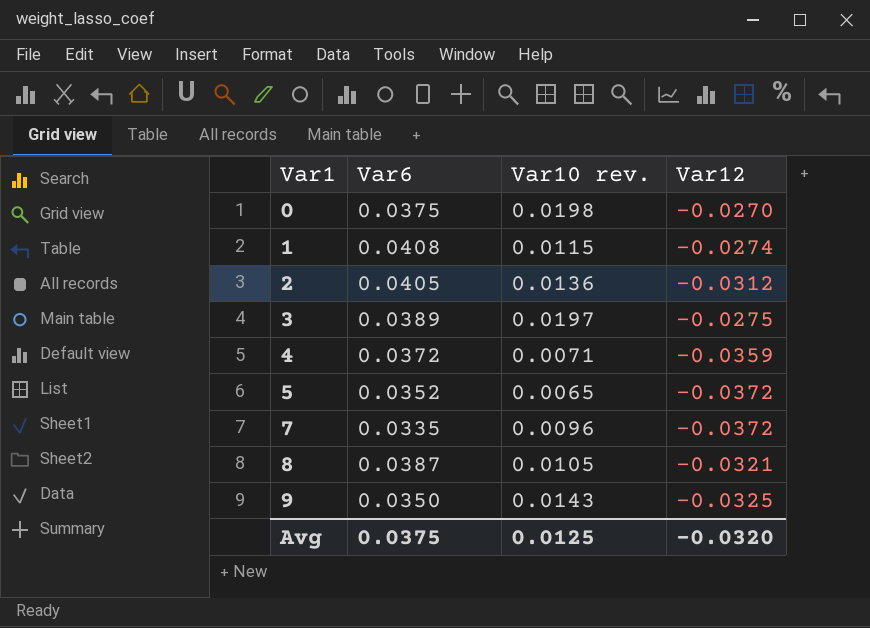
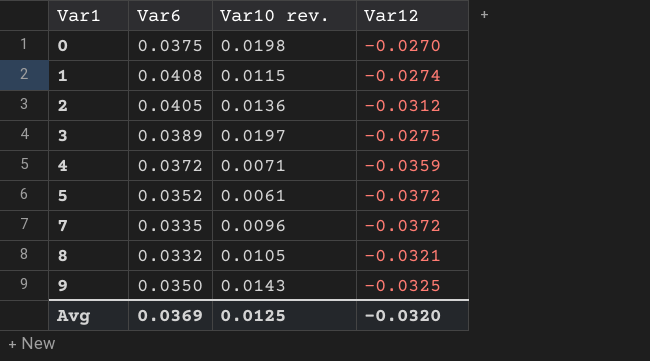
5 | Var10 rev.: 0.0065 -> 0.0061
8 | Var6: 0.0387 -> 0.0332
Avg | Var6: 0.0375 -> 0.0369

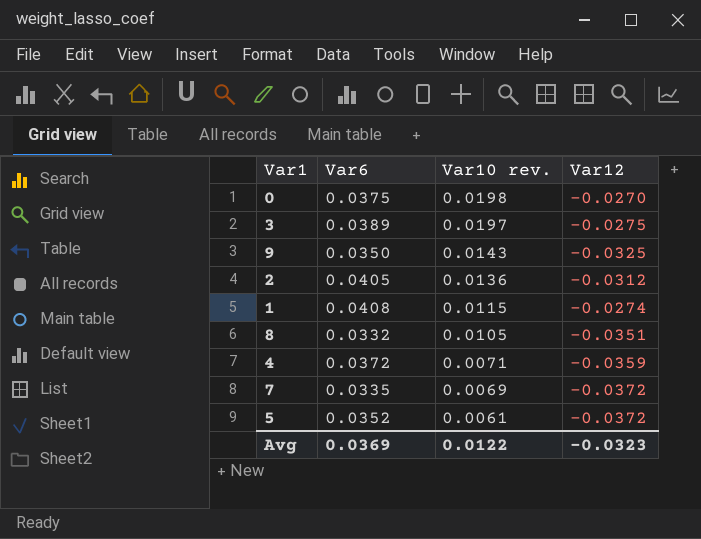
row order: Var1 ascending -> Var10 rev. descending
8 | Var12: -0.0321 -> -0.0351
7 | Var10 rev.: 0.0096 -> 0.0069
Avg | Var10 rev.: 0.0125 -> 0.0122
Avg | Var12: -0.0320 -> -0.0323

